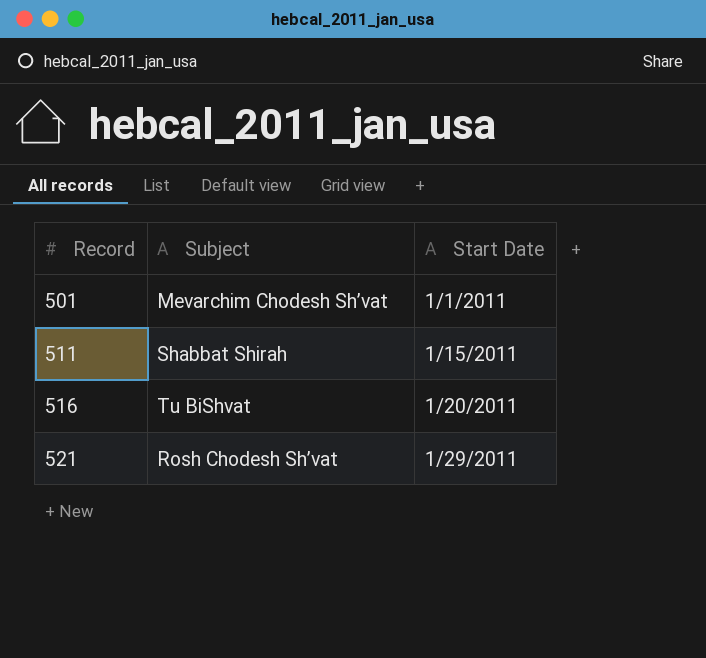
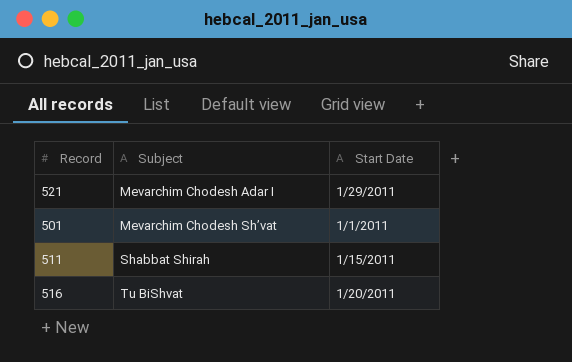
row order: Record ascending -> Subject ascending
521 | Subject: Rosh Chodesh Sh’vat -> Mevarchim Chodesh Adar I

